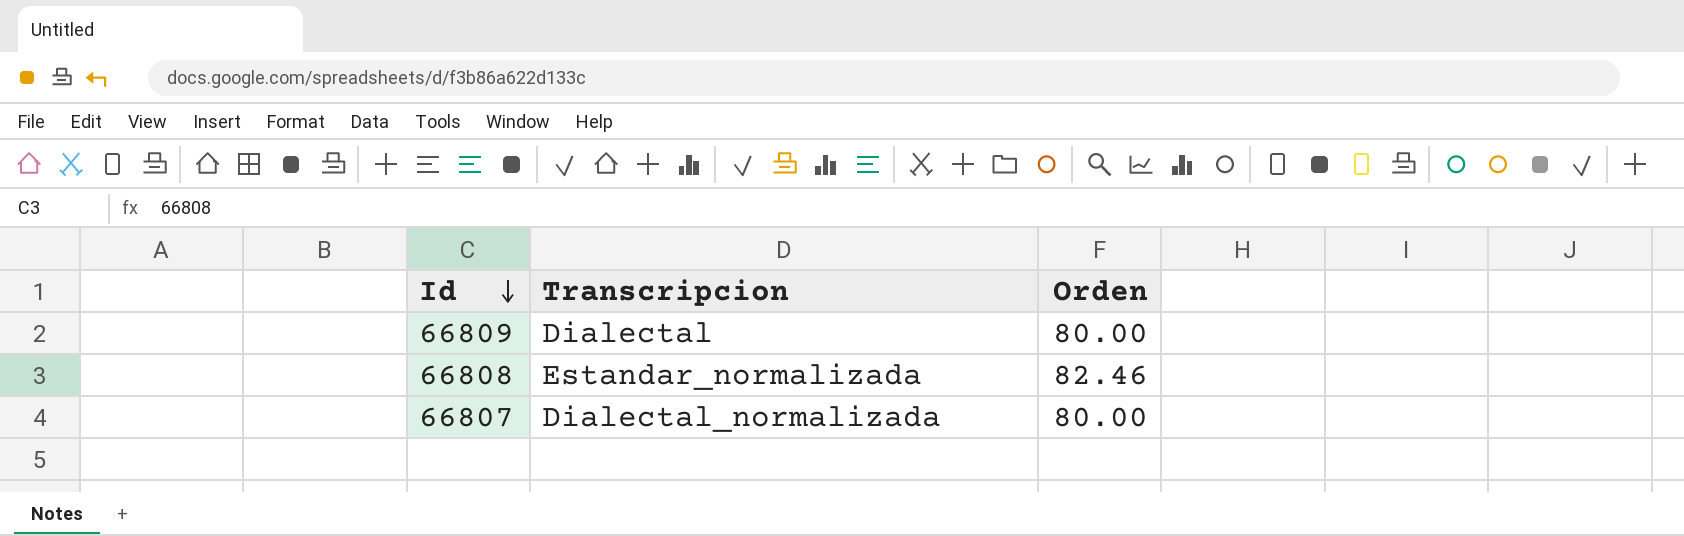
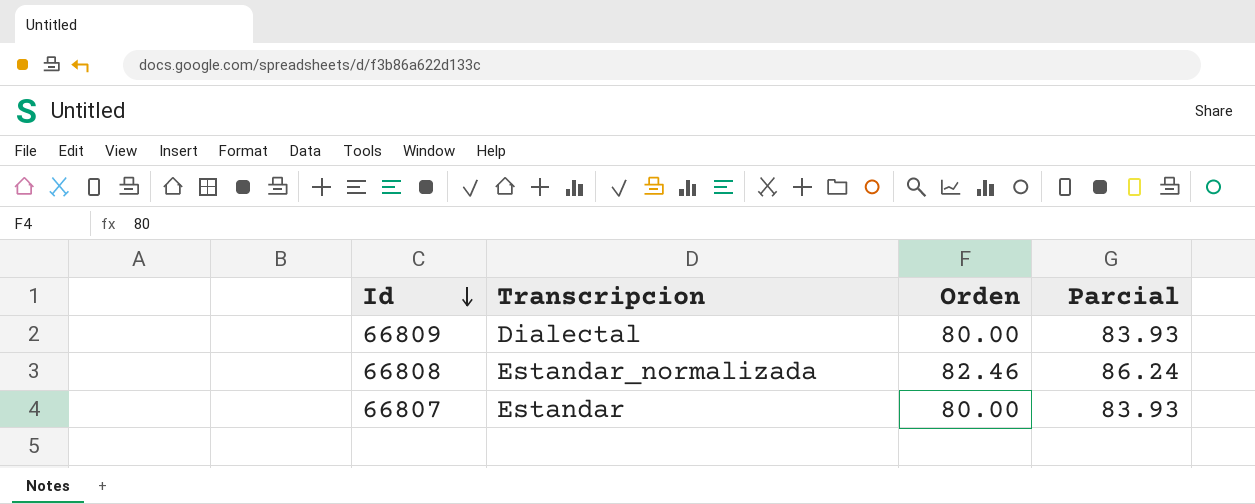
column Parcial | position: none -> 4
66807 | Transcripcion: Dialectal_normalizada -> Estandar

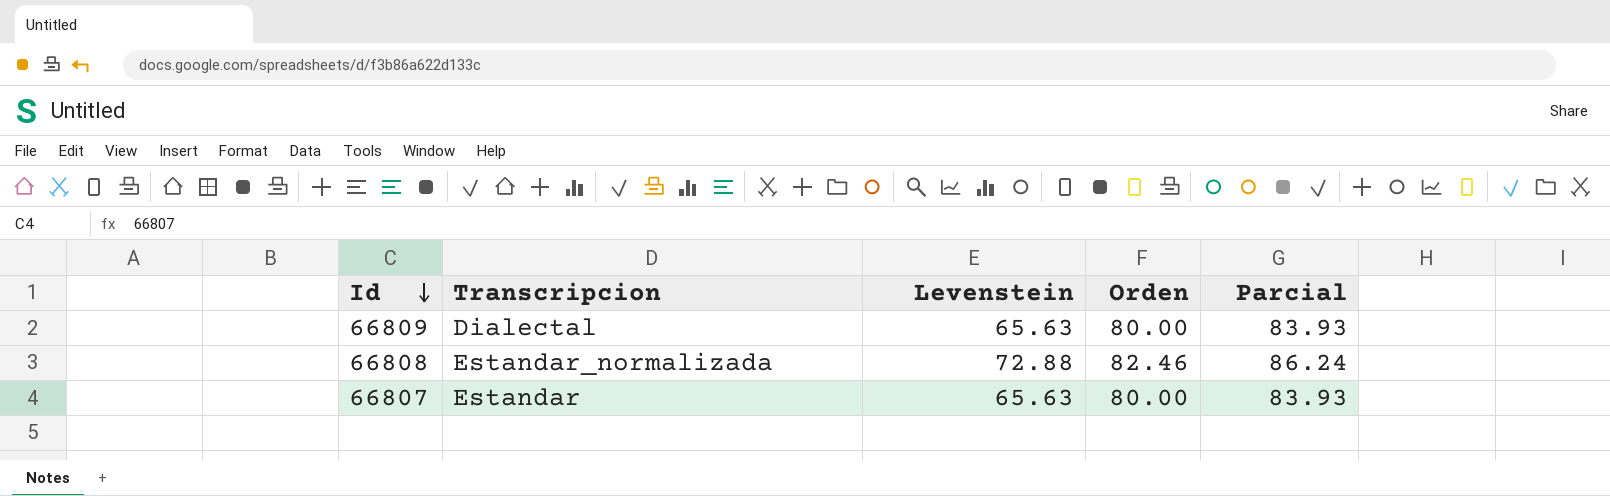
column Levenstein | position: none -> 3

